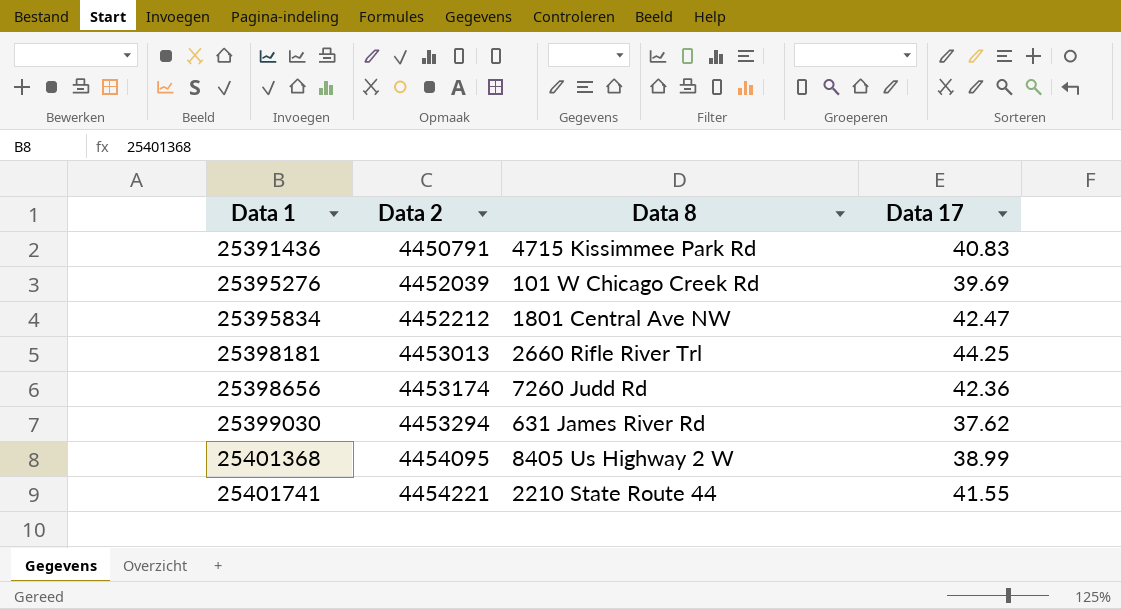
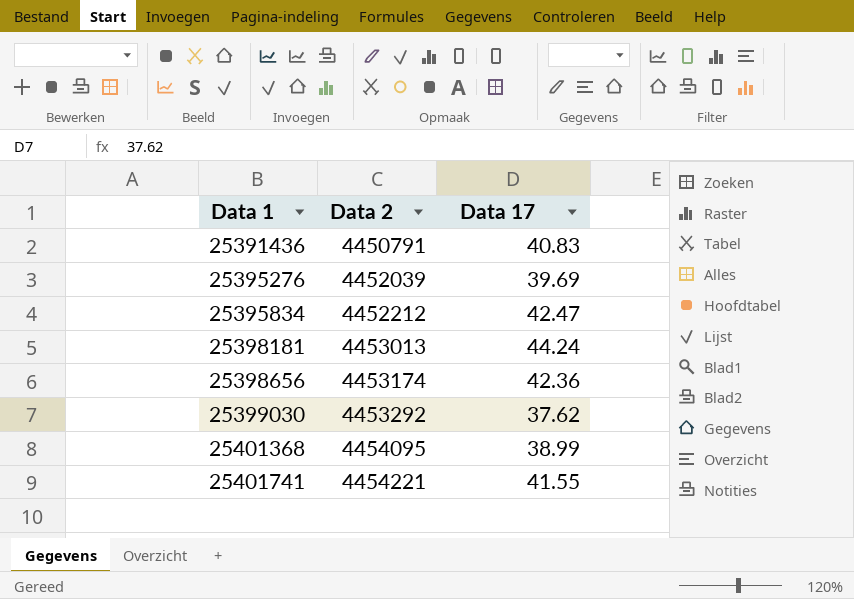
column Data 8 | position: 3 -> none
25398181 | Data 17: 44.25 -> 44.24
25399030 | Data 2: 4453294 -> 4453292

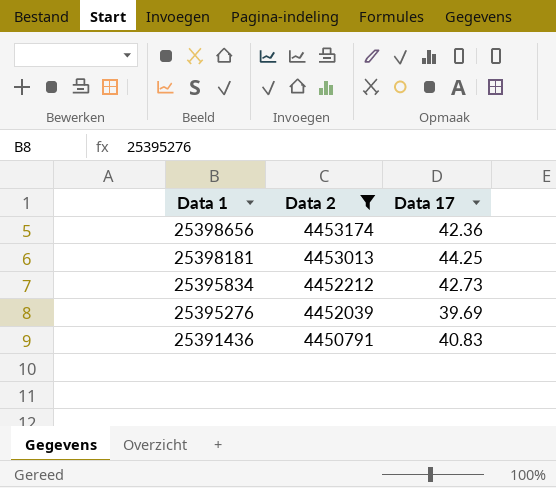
filter: none -> Data 2 <= 4453174
row order: Data 1 ascending -> Data 1 descending
25398181 | Data 17: 44.24 -> 44.25
25395834 | Data 17: 42.47 -> 42.73

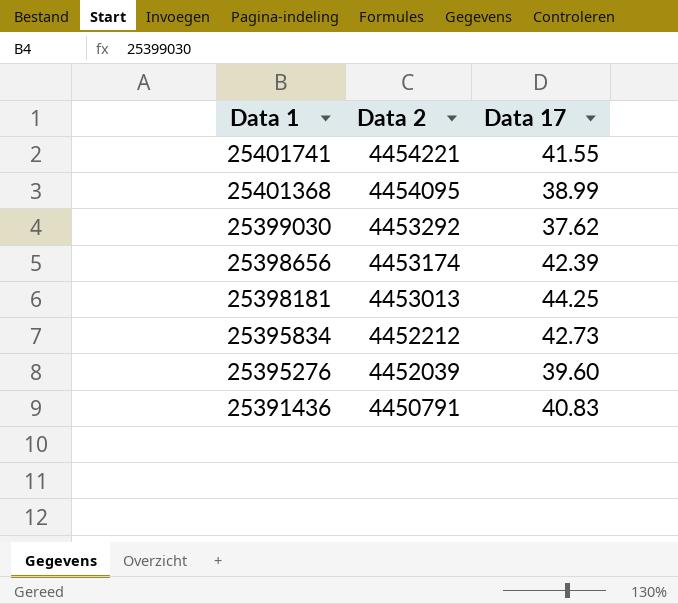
filter: Data 2 <= 4453174 -> none
25398656 | Data 17: 42.36 -> 42.39
25395276 | Data 17: 39.69 -> 39.60

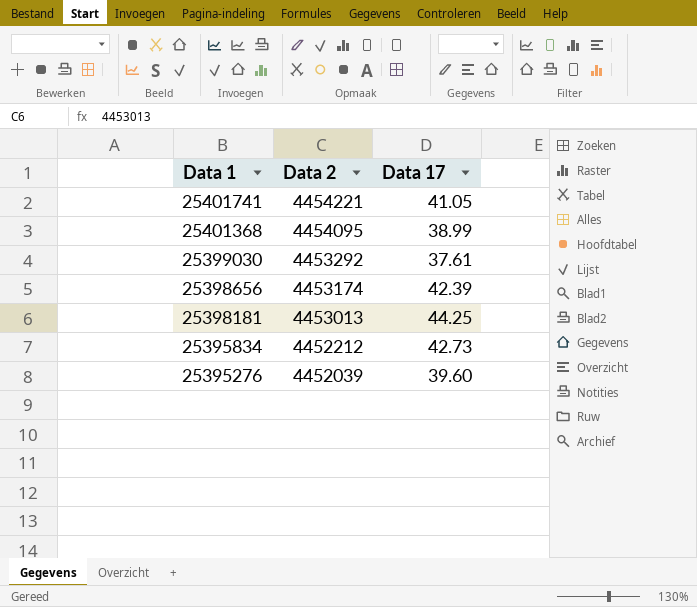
row 25391436: 4450791 | 40.83 -> none
25401741 | Data 17: 41.55 -> 41.05
25399030 | Data 17: 37.62 -> 37.61

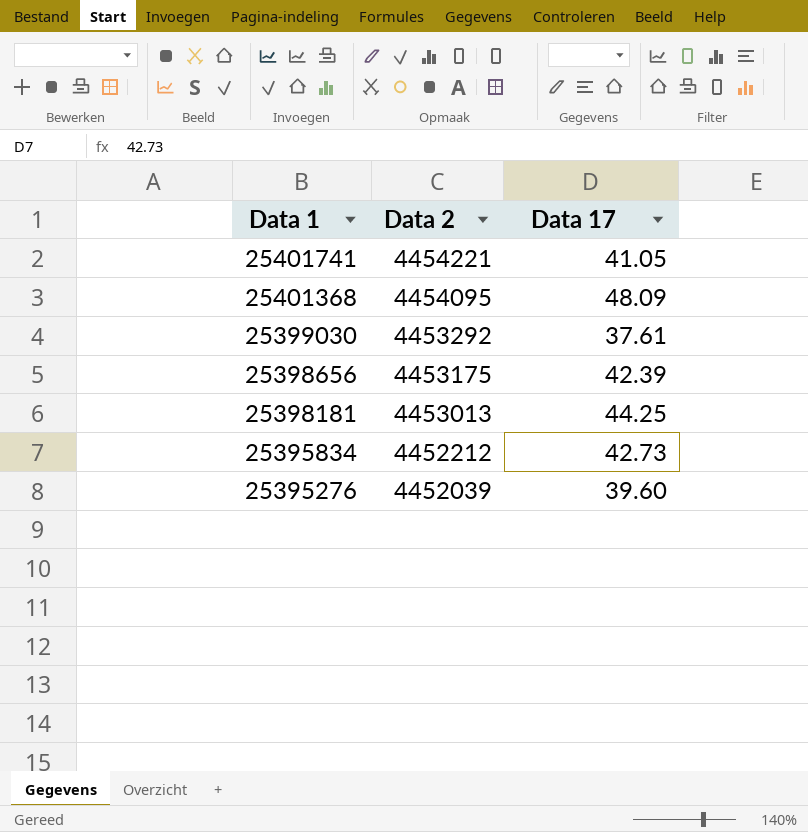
25401368 | Data 17: 38.99 -> 48.09
25398656 | Data 2: 4453174 -> 4453175

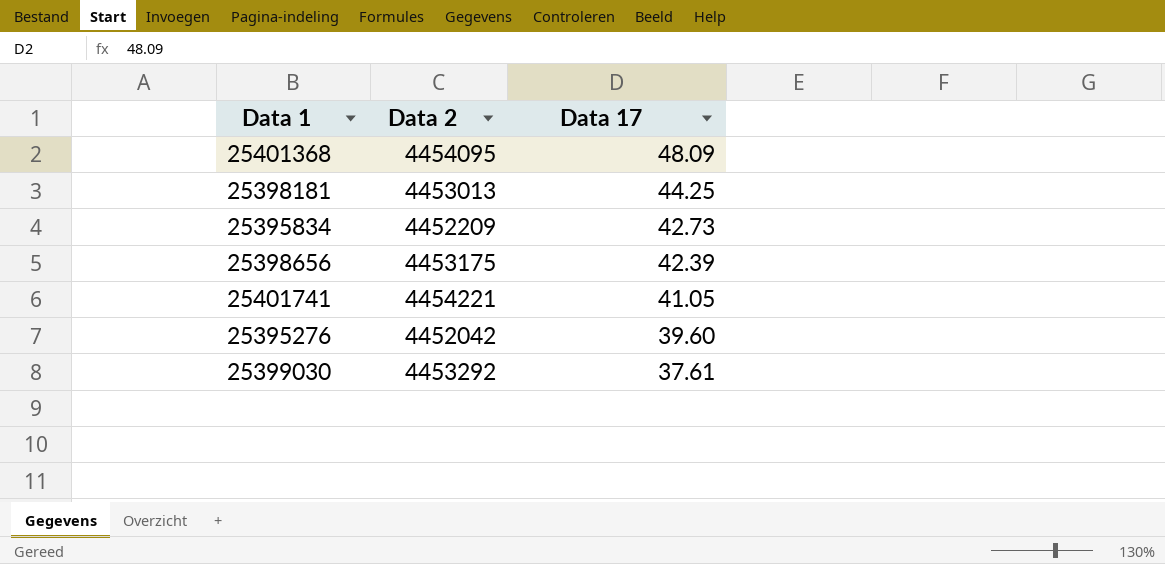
row order: Data 1 descending -> Data 17 descending
25395834 | Data 2: 4452212 -> 4452209
25395276 | Data 2: 4452039 -> 4452042

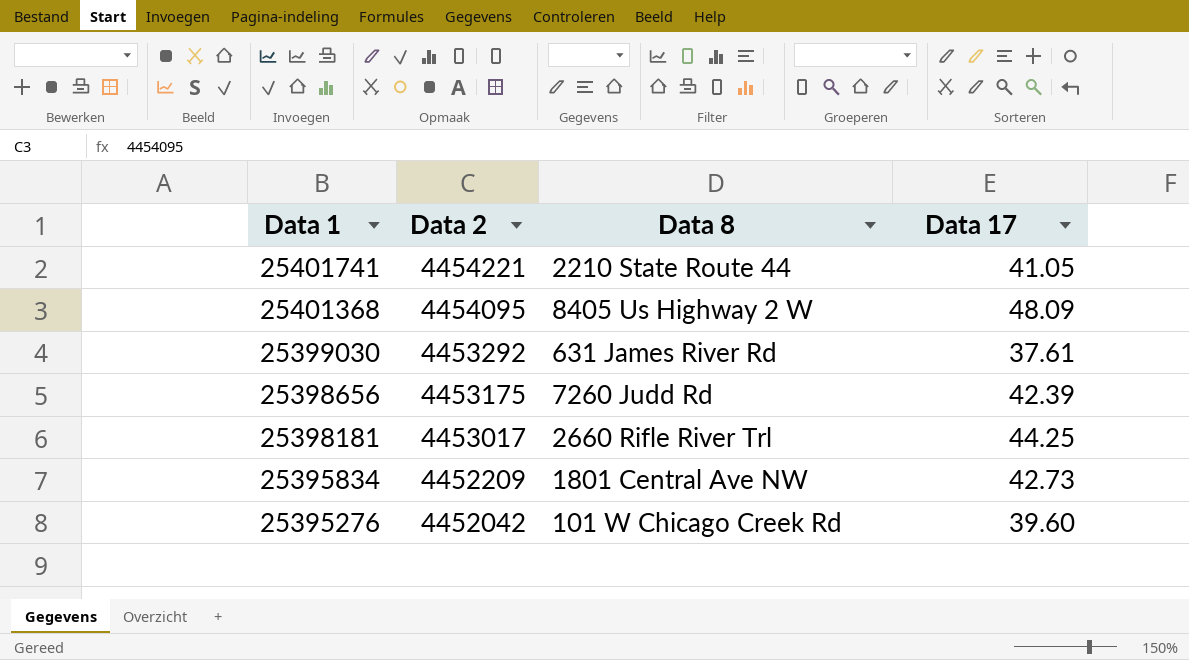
row order: Data 17 descending -> Data 1 descending
column Data 8 | position: none -> 3
25398181 | Data 2: 4453013 -> 4453017

